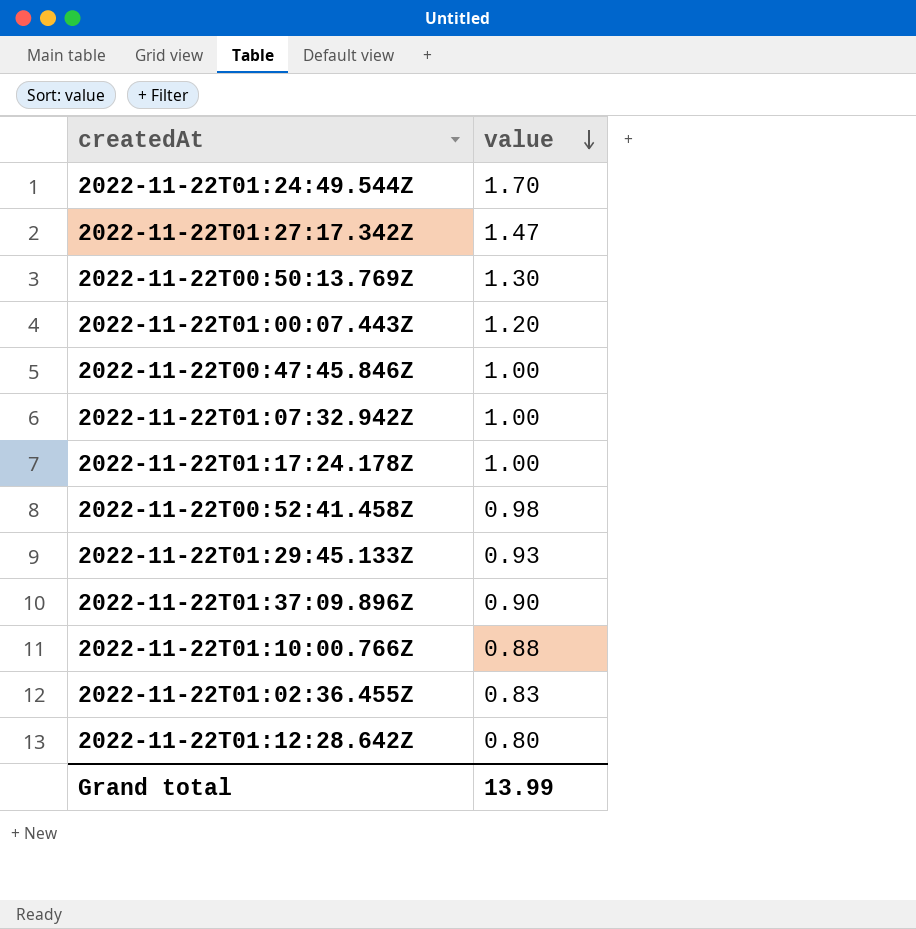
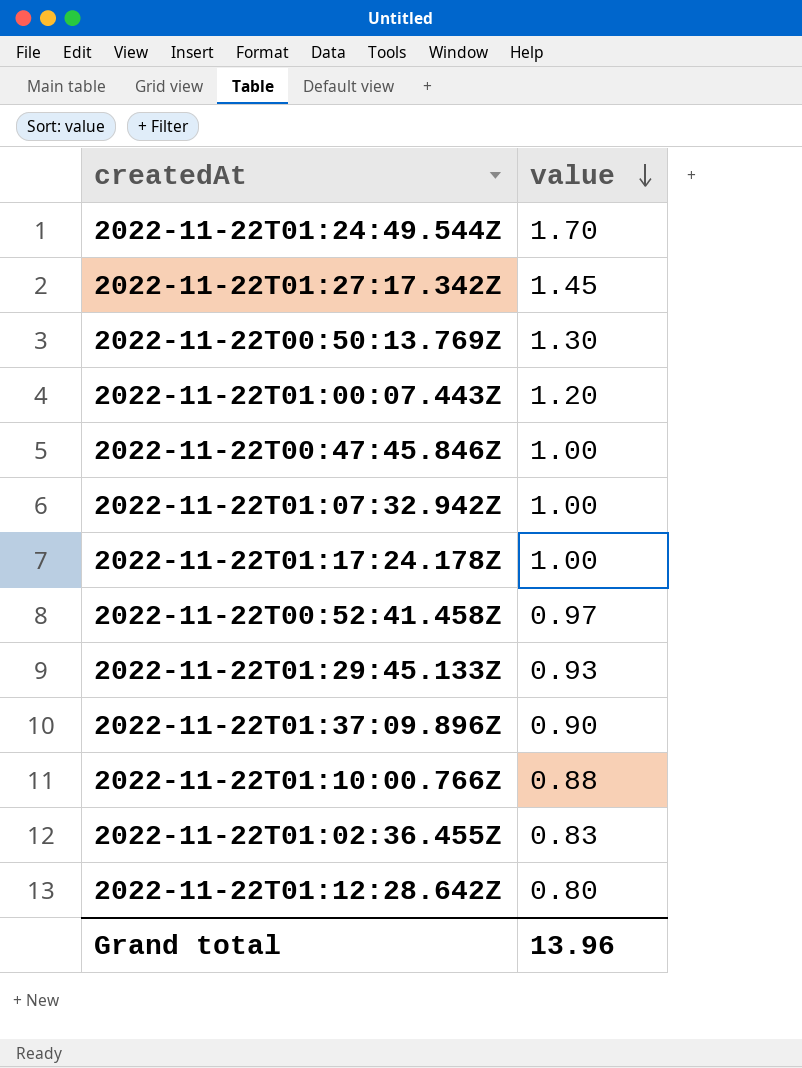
2022-11-22T01:27:17.342Z | value: 1.47 -> 1.45
2022-11-22T00:52:41.458Z | value: 0.98 -> 0.97
Grand total | value: 13.99 -> 13.96

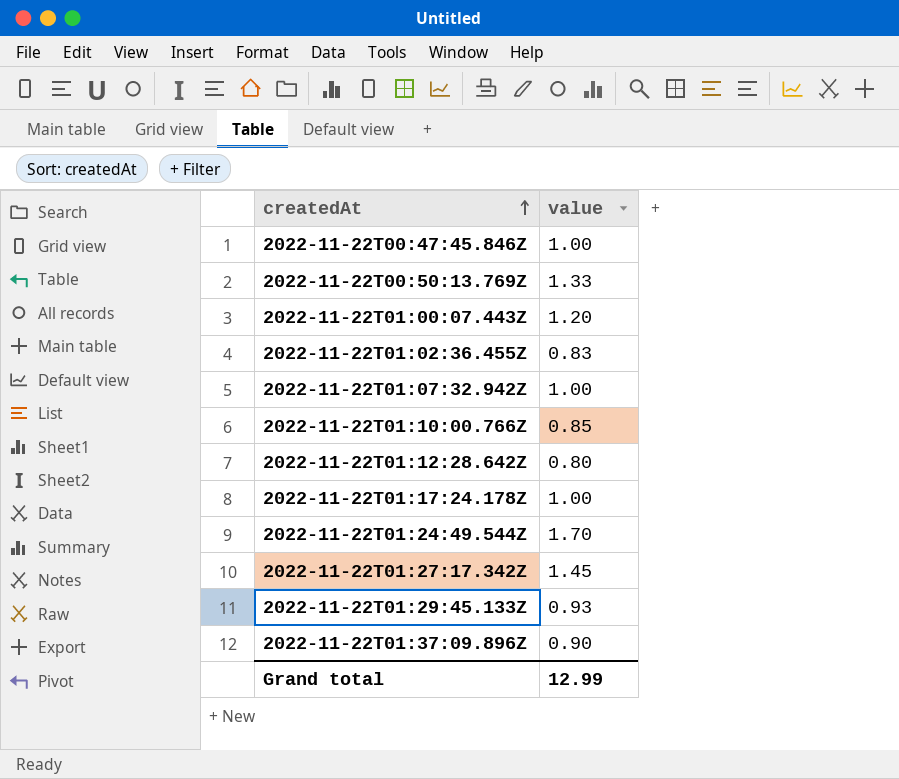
row order: value descending -> createdAt ascending
row 2022-11-22T00:52:41.458Z: 0.97 -> none
2022-11-22T00:50:13.769Z | value: 1.30 -> 1.33
2022-11-22T01:10:00.766Z | value: 0.88 -> 0.85
Grand total | value: 13.96 -> 12.99

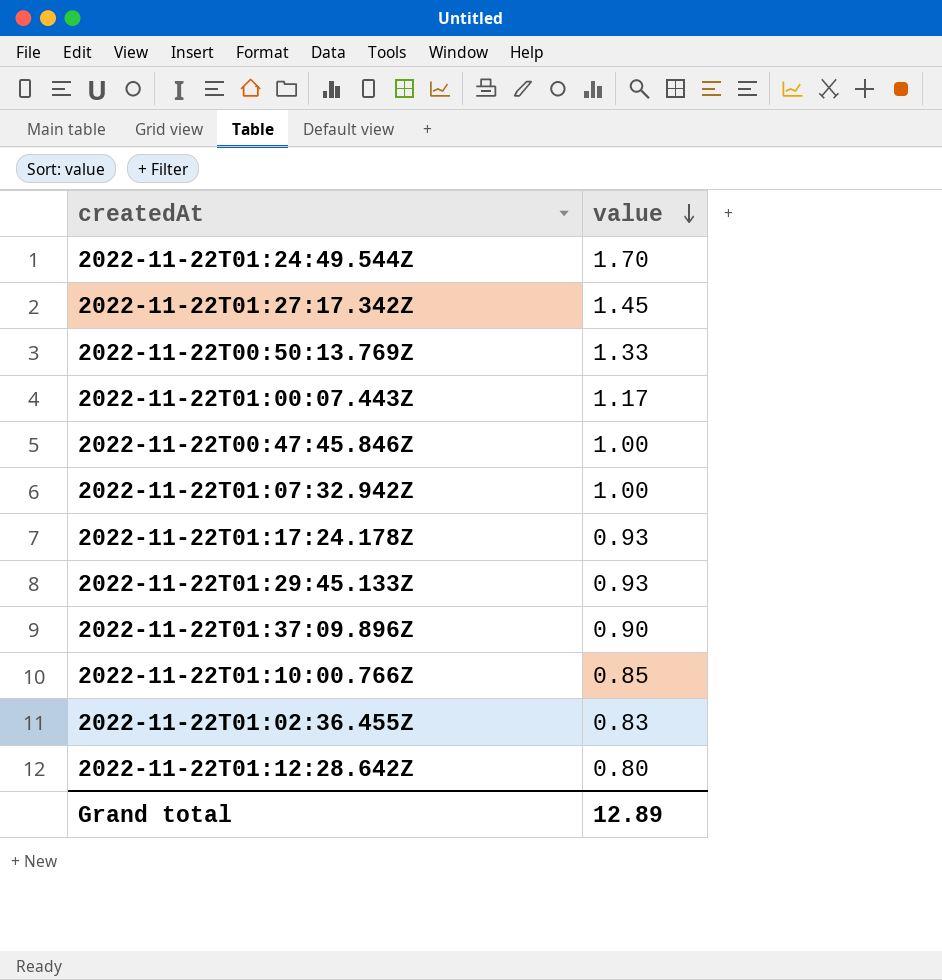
row order: createdAt ascending -> value descending
2022-11-22T01:00:07.443Z | value: 1.20 -> 1.17
2022-11-22T01:17:24.178Z | value: 1.00 -> 0.93
Grand total | value: 12.99 -> 12.89

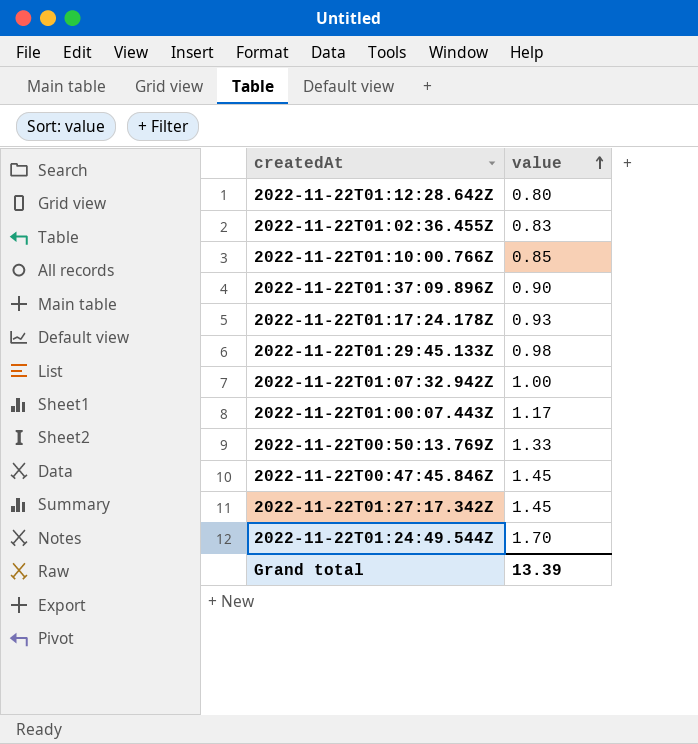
row order: value descending -> value ascending
2022-11-22T01:29:45.133Z | value: 0.93 -> 0.98
2022-11-22T00:47:45.846Z | value: 1.00 -> 1.45
Grand total | value: 12.89 -> 13.39

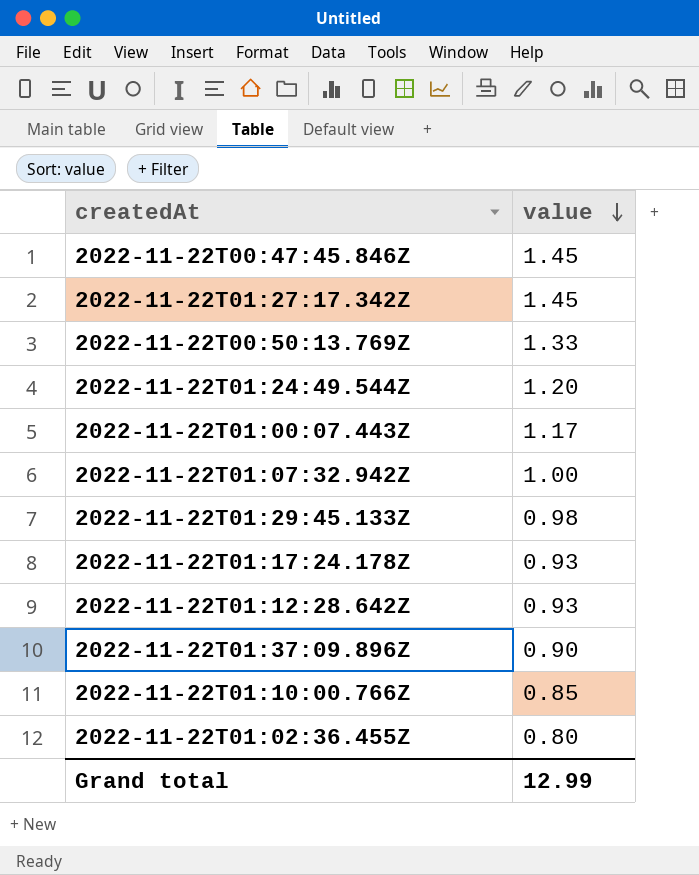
row order: value ascending -> value descending
2022-11-22T01:24:49.544Z | value: 1.70 -> 1.20
2022-11-22T01:12:28.642Z | value: 0.80 -> 0.93
2022-11-22T01:02:36.455Z | value: 0.83 -> 0.80
Grand total | value: 13.39 -> 12.99

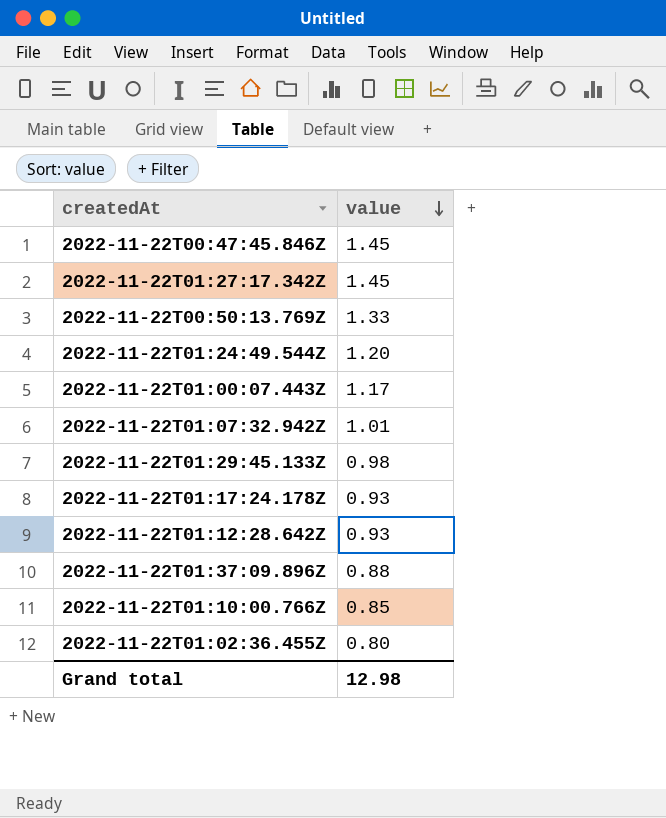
2022-11-22T01:07:32.942Z | value: 1.00 -> 1.01
2022-11-22T01:37:09.896Z | value: 0.90 -> 0.88
Grand total | value: 12.99 -> 12.98

